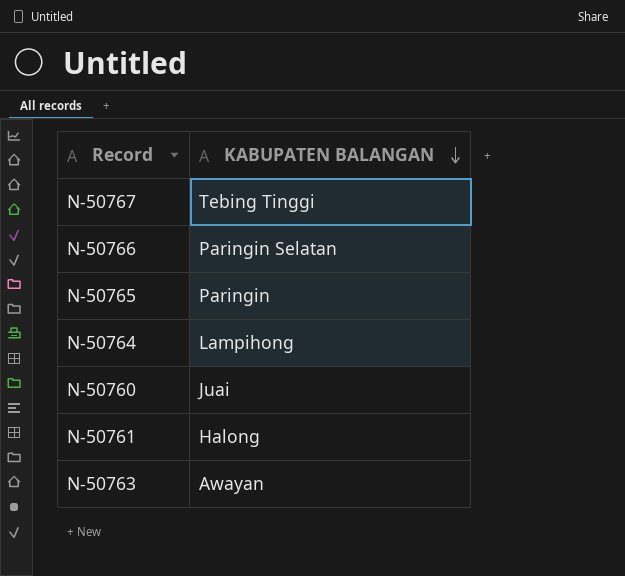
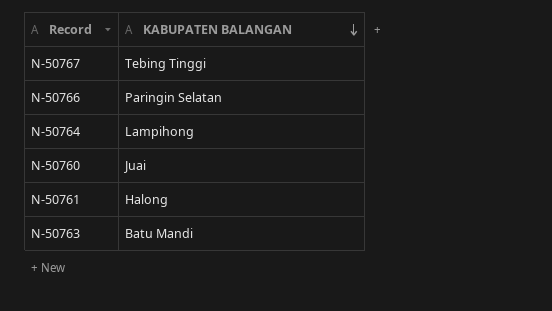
row N-50765: Paringin -> none
N-50763 | KABUPATEN BALANGAN: Awayan -> Batu Mandi

